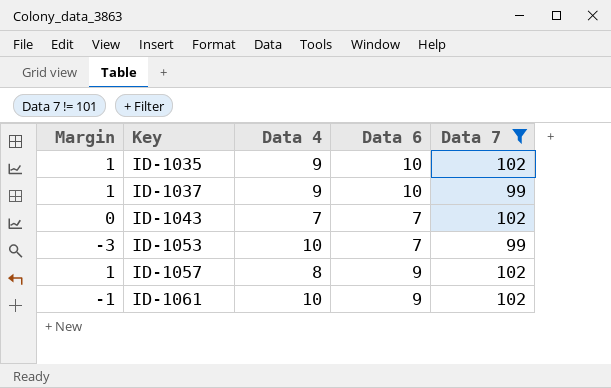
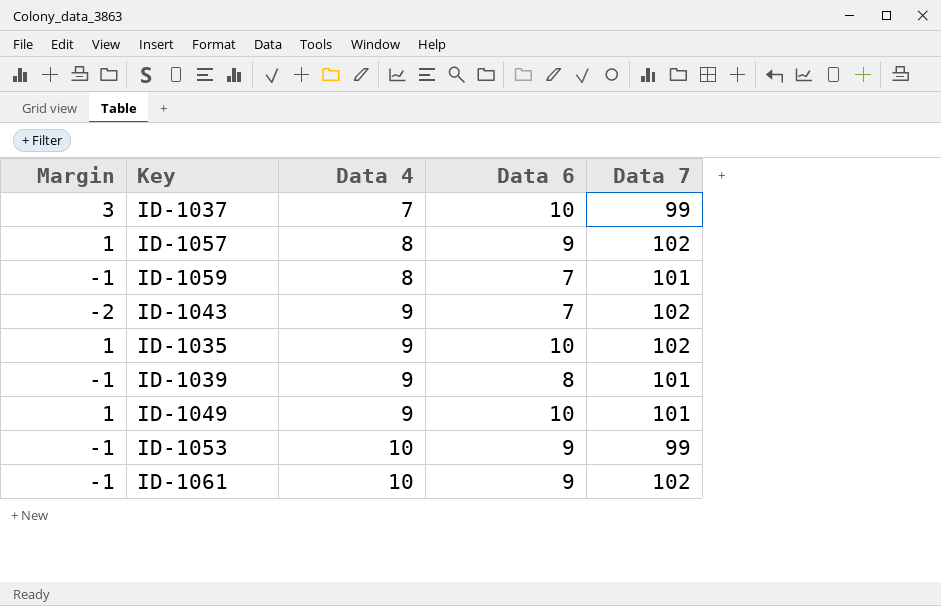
filter: Data 7 != 101 -> none
row order: Key ascending -> Data 4 ascending
ID-1037 | Margin: 1 -> 3
ID-1037 | Data 4: 9 -> 7
ID-1043 | Margin: 0 -> -2
ID-1043 | Data 4: 7 -> 9
ID-1053 | Margin: -3 -> -1
ID-1053 | Data 6: 7 -> 9

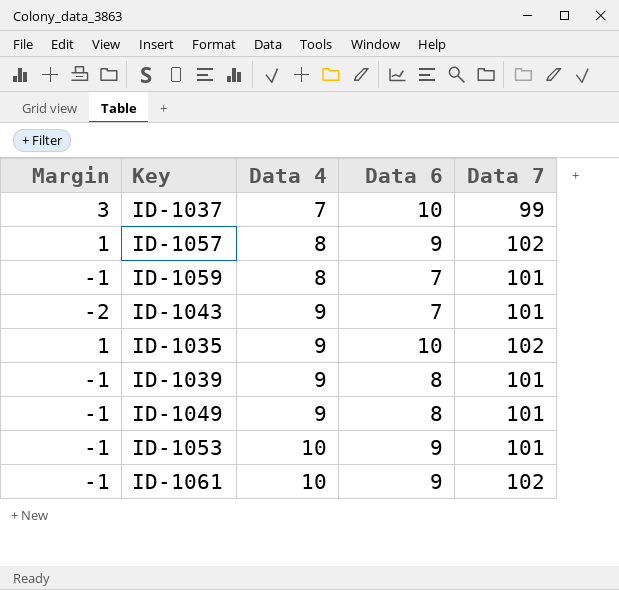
ID-1043 | Data 7: 102 -> 101
ID-1049 | Margin: 1 -> -1
ID-1049 | Data 6: 10 -> 8
ID-1053 | Data 7: 99 -> 101

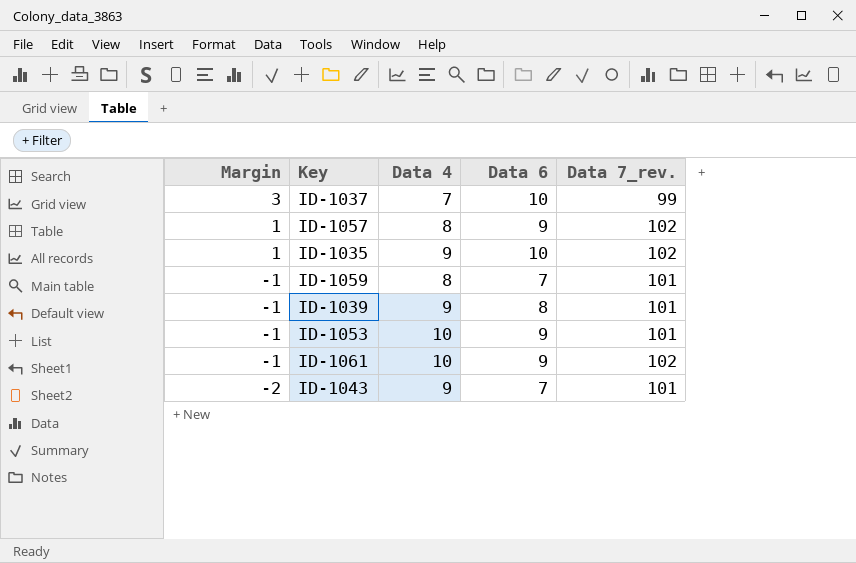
row order: Data 4 ascending -> Margin descending
column name: Data 7 -> Data 7_rev.
row ID-1049: -1 | 9 | 8 | 101 -> none

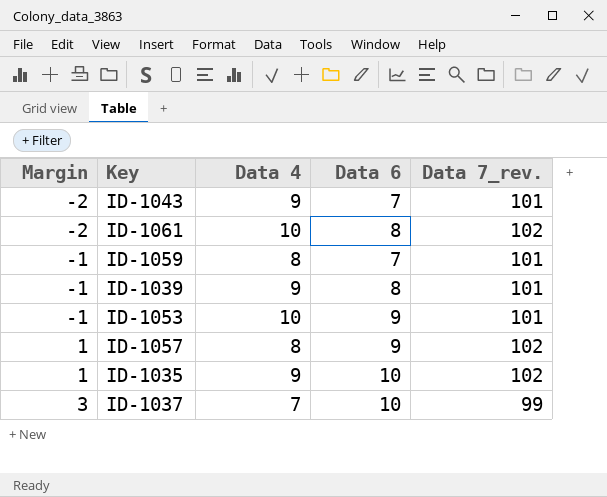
row order: Margin descending -> Margin ascending
ID-1061 | Margin: -1 -> -2
ID-1061 | Data 6: 9 -> 8

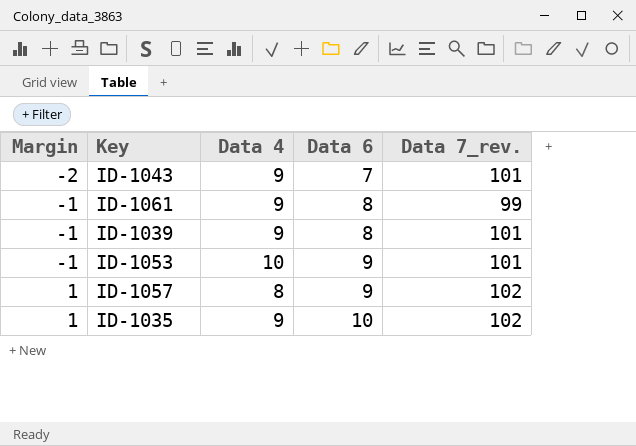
row ID-1059: -1 | 8 | 7 | 101 -> none
row ID-1037: 3 | 7 | 10 | 99 -> none
ID-1061 | Margin: -2 -> -1
ID-1061 | Data 4: 10 -> 9
ID-1061 | Data 7_rev.: 102 -> 99

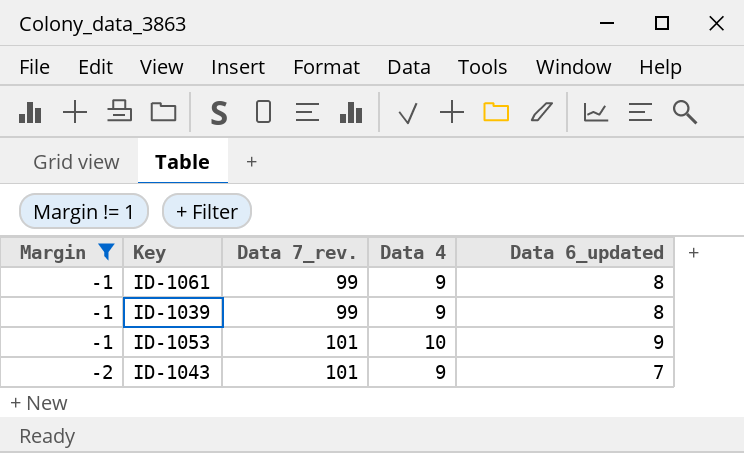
filter: none -> Margin != 1
row order: Margin ascending -> Margin descending
column Data 7_rev. | position: 5 -> 3
column name: Data 6 -> Data 6_updated
ID-1039 | Data 7_rev.: 101 -> 99

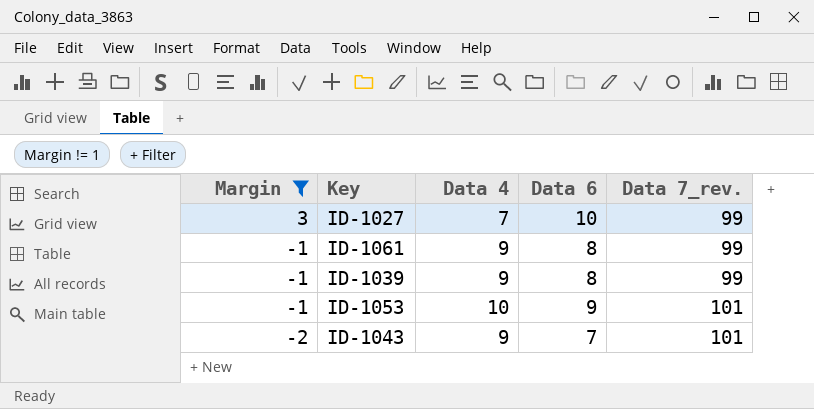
column name: Data 6_updated -> Data 6
column Data 7_rev. | position: 3 -> 5
row ID-1027: none -> 3 | 7 | 10 | 99

